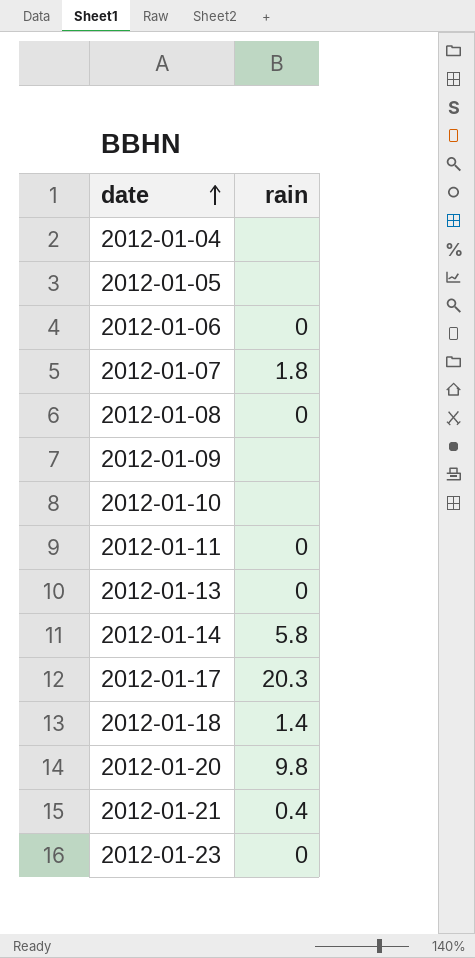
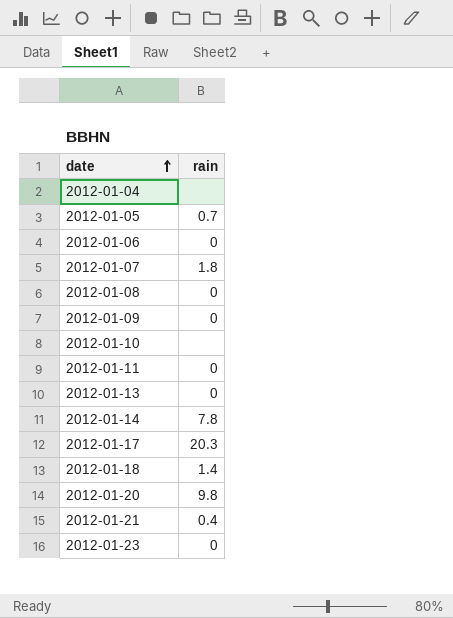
2012-01-05 | rain: none -> 0.7
2012-01-09 | rain: none -> 0
2012-01-14 | rain: 5.8 -> 7.8

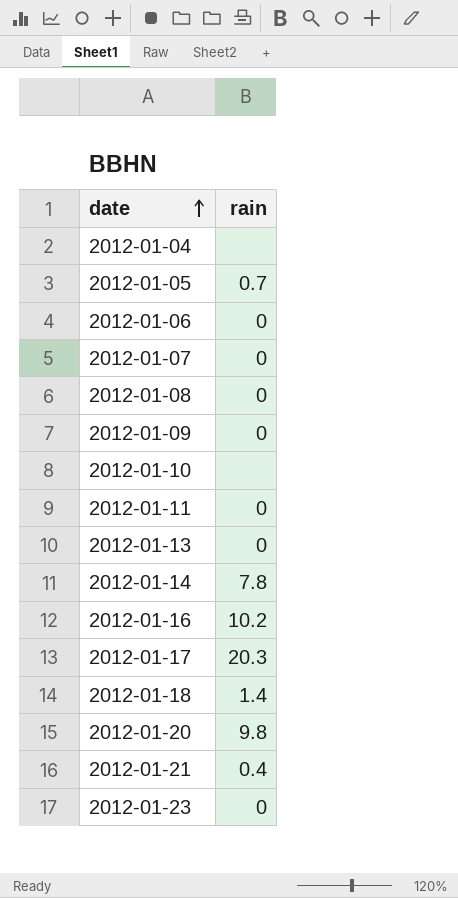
2012-01-07 | rain: 1.8 -> 0
row 2012-01-16: none -> 10.2

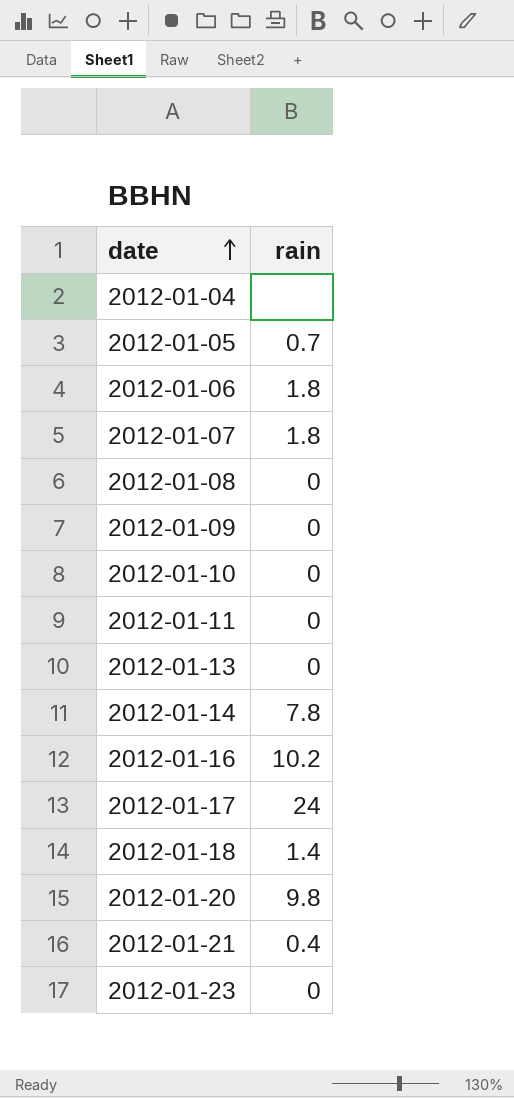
2012-01-06 | rain: 0 -> 1.8
2012-01-07 | rain: 0 -> 1.8
2012-01-10 | rain: none -> 0
2012-01-17 | rain: 20.3 -> 24

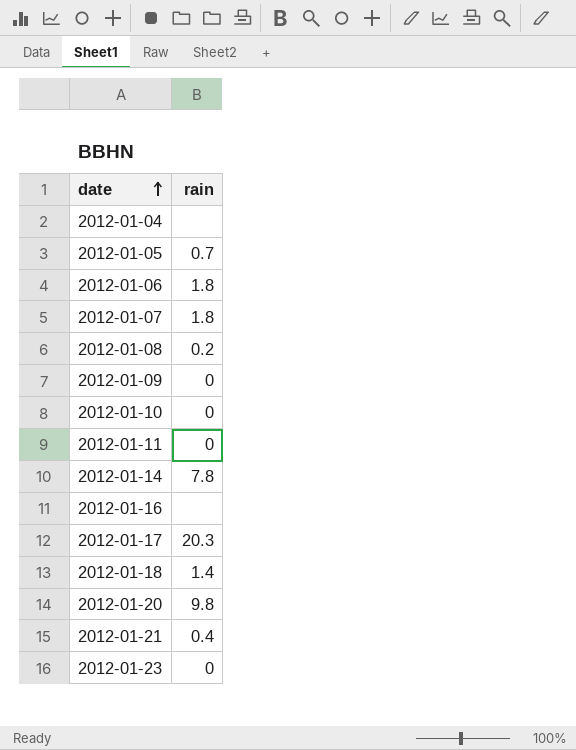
row 2012-01-13: 0 -> none
2012-01-08 | rain: 0 -> 0.2
2012-01-16 | rain: 10.2 -> none
2012-01-17 | rain: 24 -> 20.3

